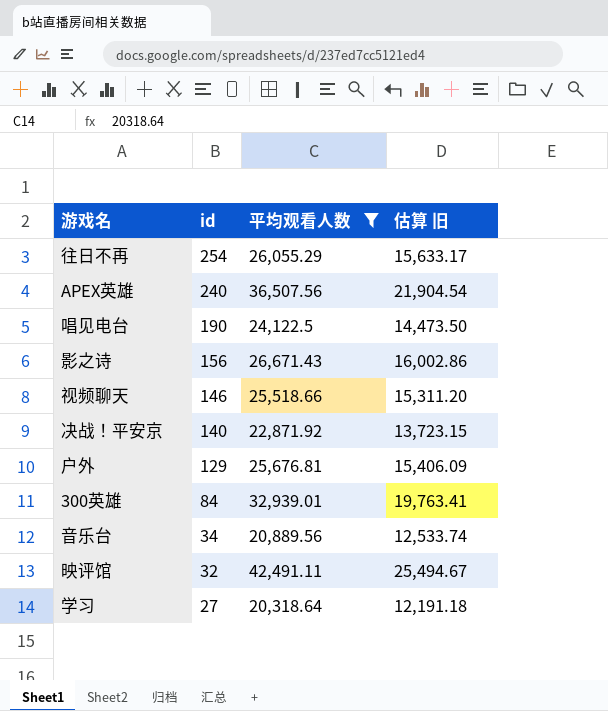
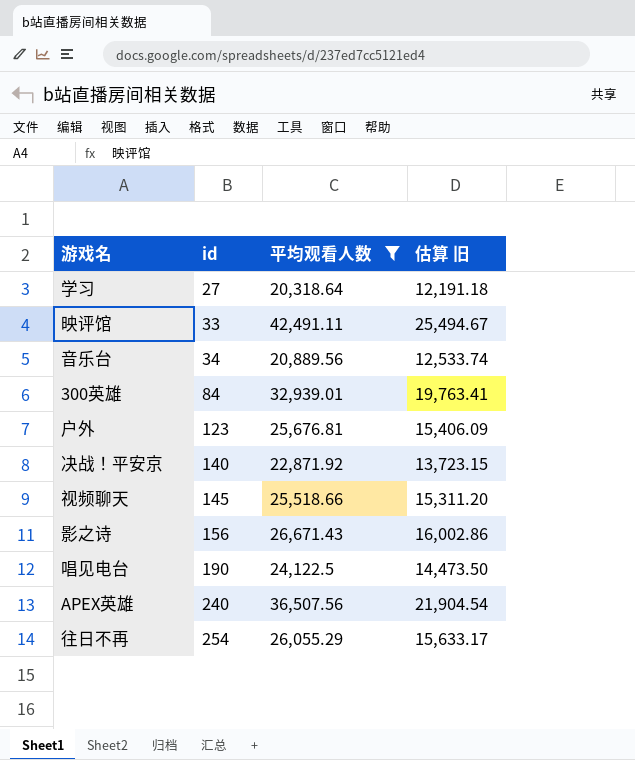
row order: id descending -> id ascending
映评馆 | id: 32 -> 33
户外 | id: 129 -> 123
视频聊天 | id: 146 -> 145

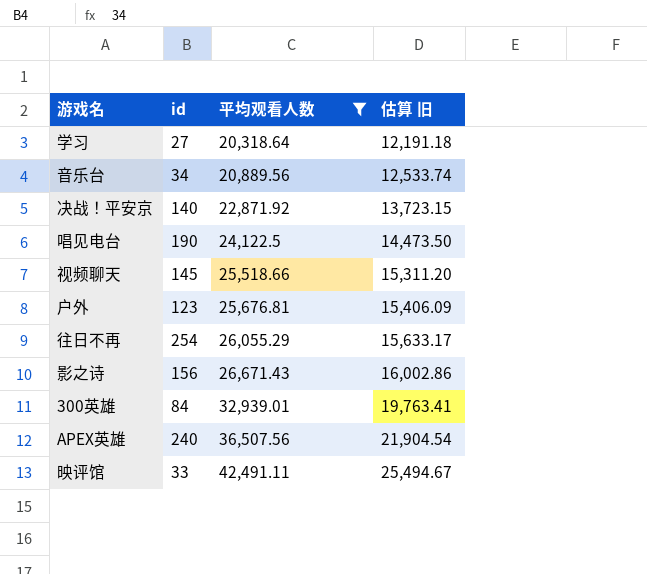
row order: id ascending -> 平均观看人数 ascending

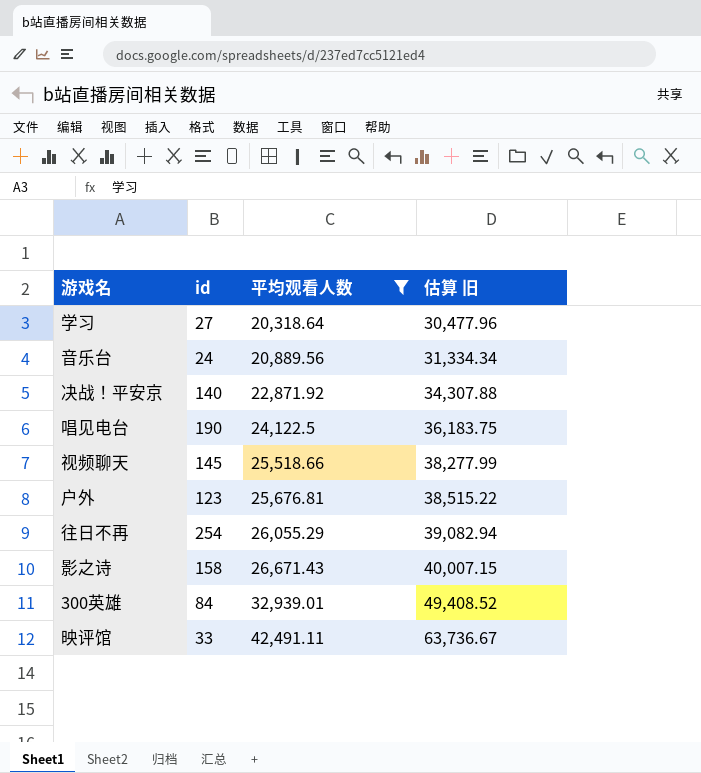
column 估算 旧 | formula: [平均观看人数] * 0.6 -> [平均观看人数] * 1.5
row APEX英雄: 240 | 36,507.56 | 21,904.54 -> none
音乐台 | id: 34 -> 24
影之诗 | id: 156 -> 158

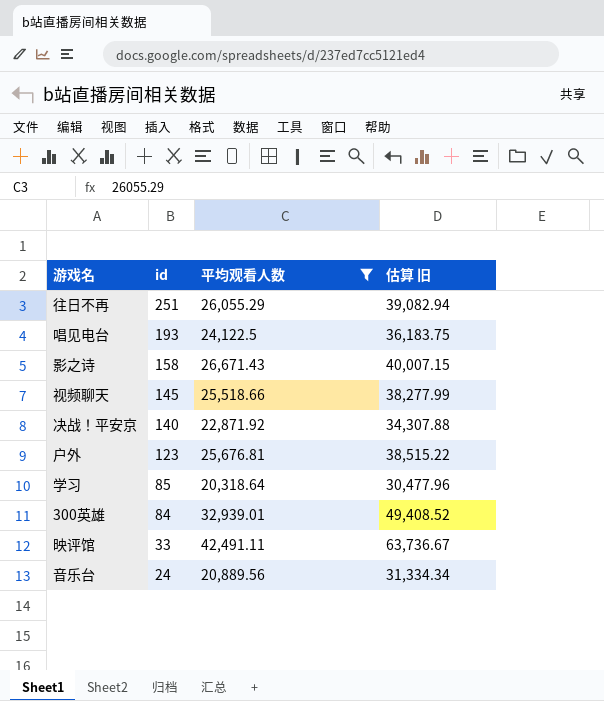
row order: 平均观看人数 ascending -> id descending
往日不再 | id: 254 -> 251
唱见电台 | id: 190 -> 193
学习 | id: 27 -> 85

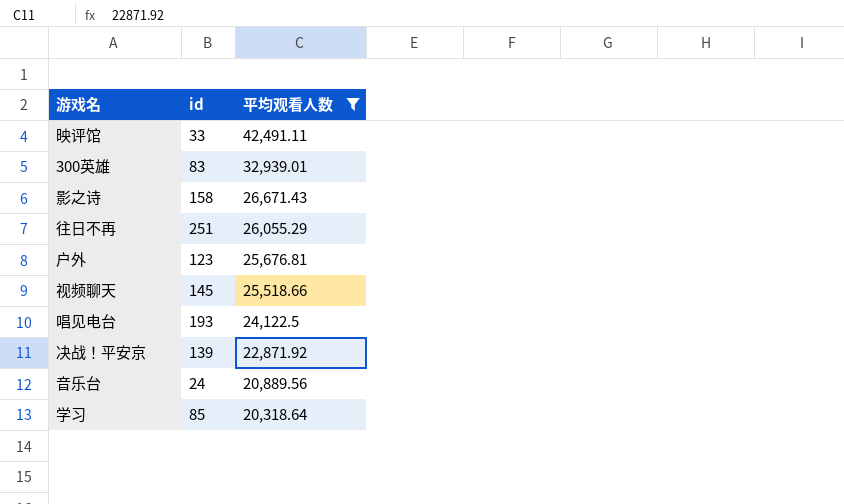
row order: id descending -> 平均观看人数 descending
column 估算 旧 | formula: [平均观看人数] * 1.5 -> none
300英雄 | id: 84 -> 83
决战！平安京 | id: 140 -> 139

